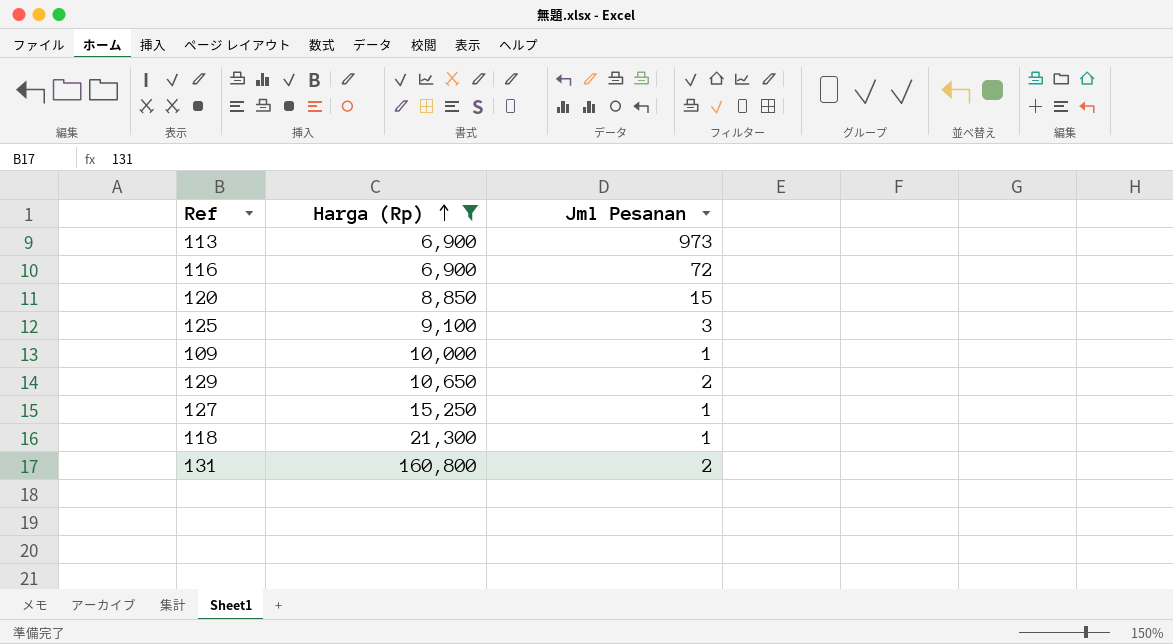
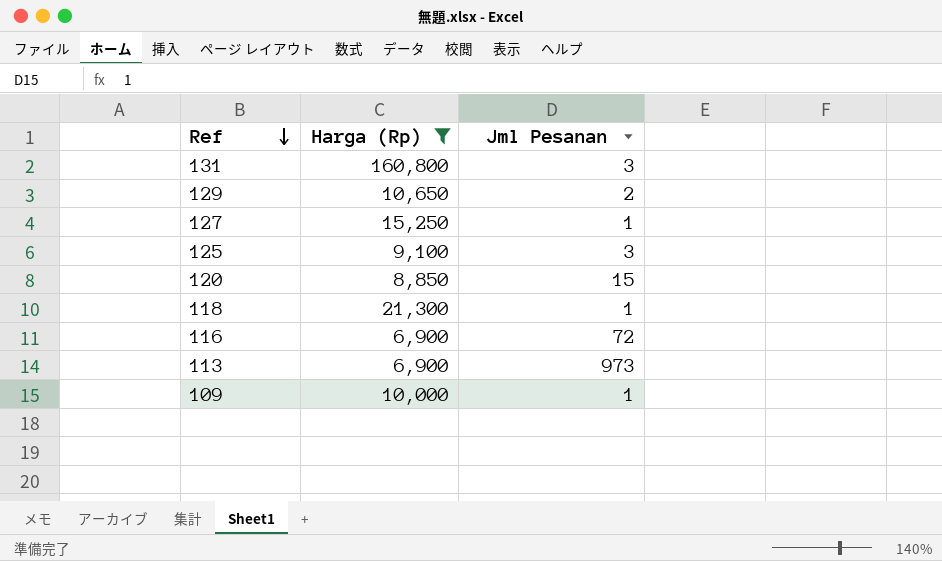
row order: Harga (Rp) ascending -> Ref descending
131 | Jml Pesanan: 2 -> 3

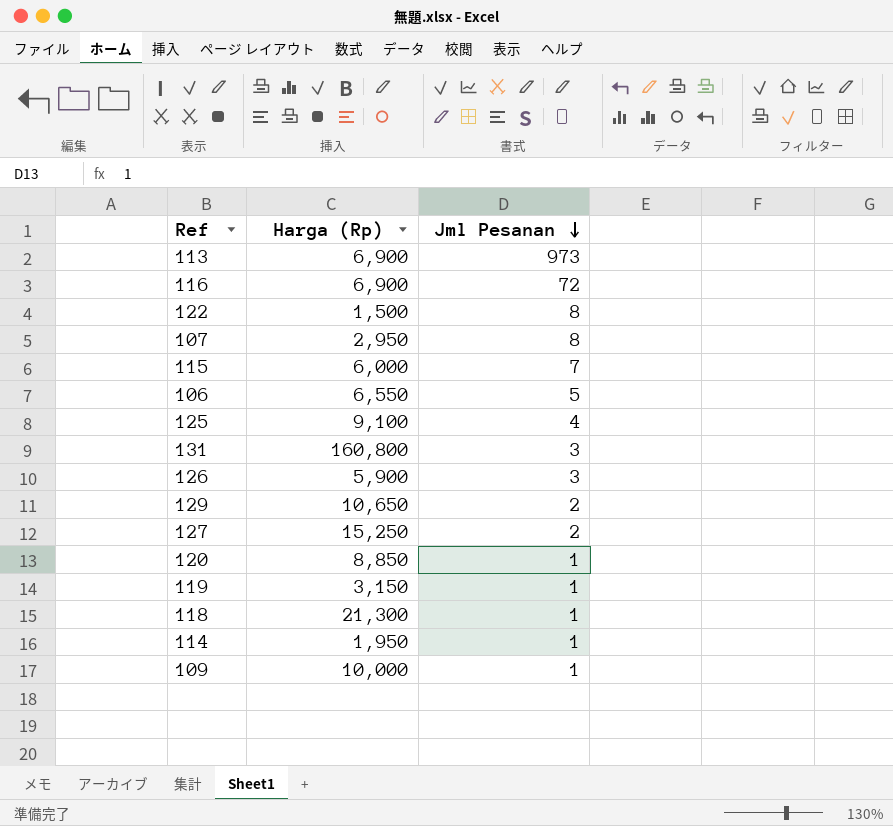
filter: Harga (Rp) >= 6,900 -> none
row order: Ref descending -> Jml Pesanan descending
125 | Jml Pesanan: 3 -> 4
127 | Jml Pesanan: 1 -> 2
120 | Jml Pesanan: 15 -> 1

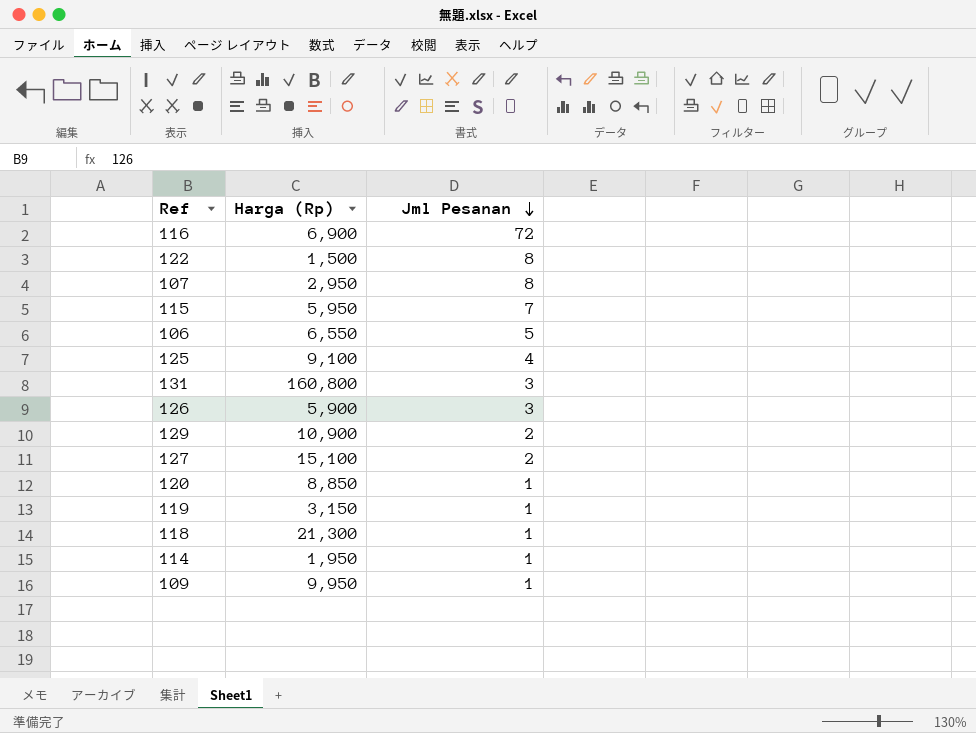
row 113: 6,900 | 973 -> none
115 | Harga (Rp): 6,000 -> 5,950
129 | Harga (Rp): 10,650 -> 10,900
127 | Harga (Rp): 15,250 -> 15,100
109 | Harga (Rp): 10,000 -> 9,950

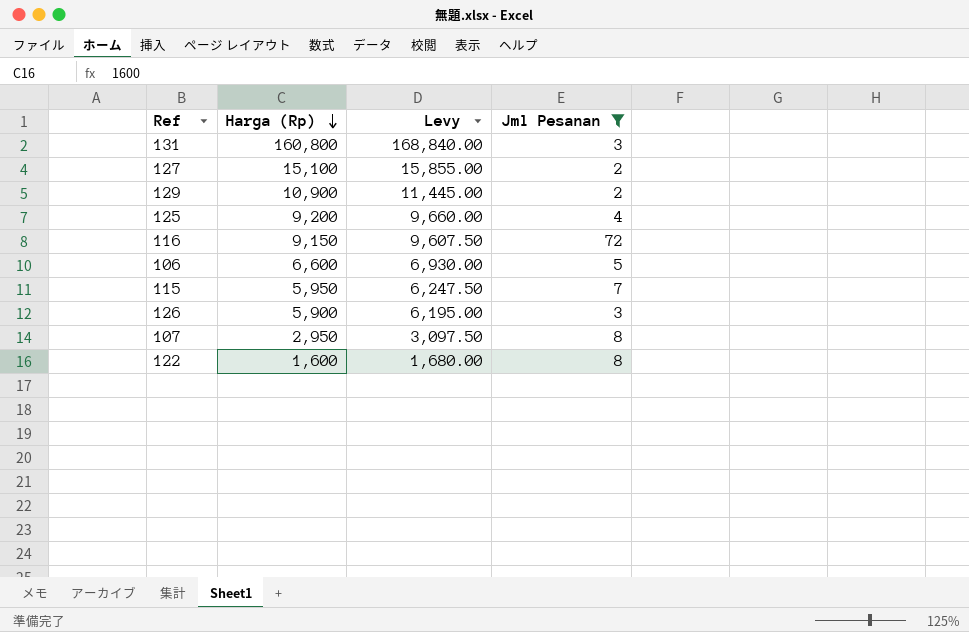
filter: none -> Jml Pesanan != 1
row order: Jml Pesanan descending -> Harga (Rp) descending
column Levy | formula: none -> [Harga (Rp)] * 1.05
125 | Harga (Rp): 9,100 -> 9,200
116 | Harga (Rp): 6,900 -> 9,150
106 | Harga (Rp): 6,550 -> 6,600
122 | Harga (Rp): 1,500 -> 1,600

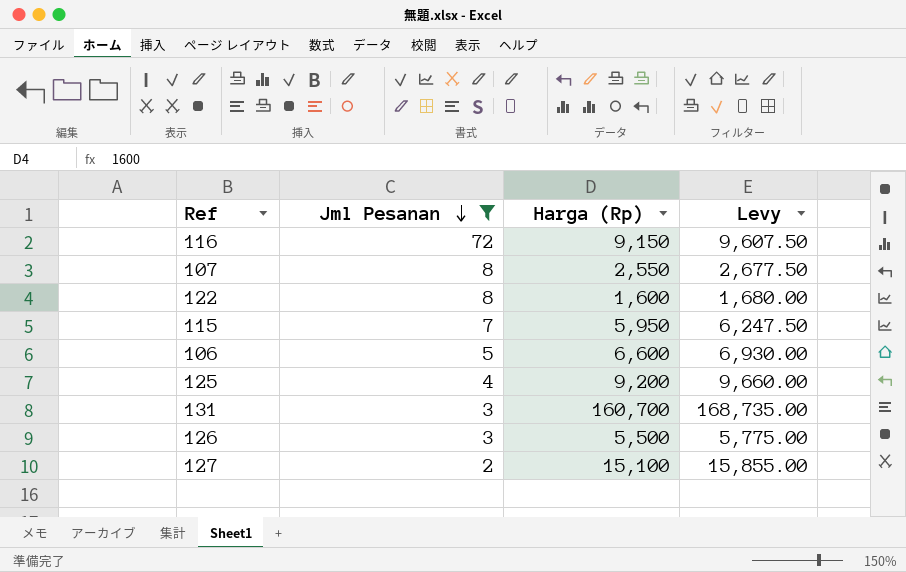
row order: Harga (Rp) descending -> Jml Pesanan descending
column Jml Pesanan | position: 4 -> 2
row 129: 10,900 | 11,445.00 | 2 -> none
107 | Harga (Rp): 2,950 -> 2,550
107 | Levy: 3,097.50 -> 2,677.50
131 | Harga (Rp): 160,800 -> 160,700
131 | Levy: 168,840.00 -> 168,735.00
126 | Harga (Rp): 5,900 -> 5,500
126 | Levy: 6,195.00 -> 5,775.00

